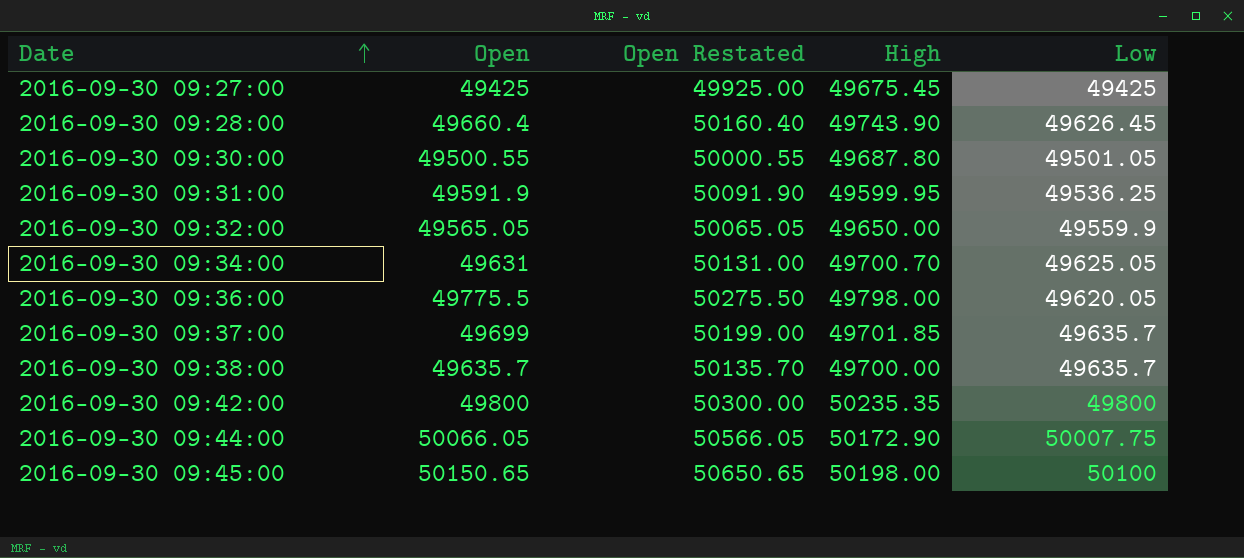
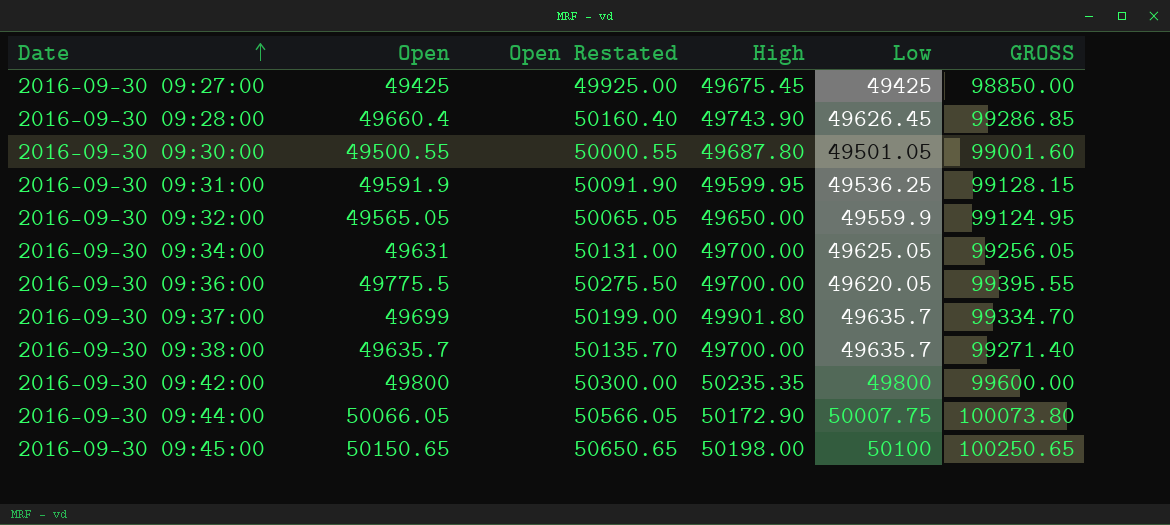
column GROSS | formula: none -> [Open] + [Low]
2016-09-30 09:34:00 | High: 49700.70 -> 49700.00
2016-09-30 09:36:00 | High: 49798.00 -> 49700.00
2016-09-30 09:37:00 | High: 49701.85 -> 49901.80

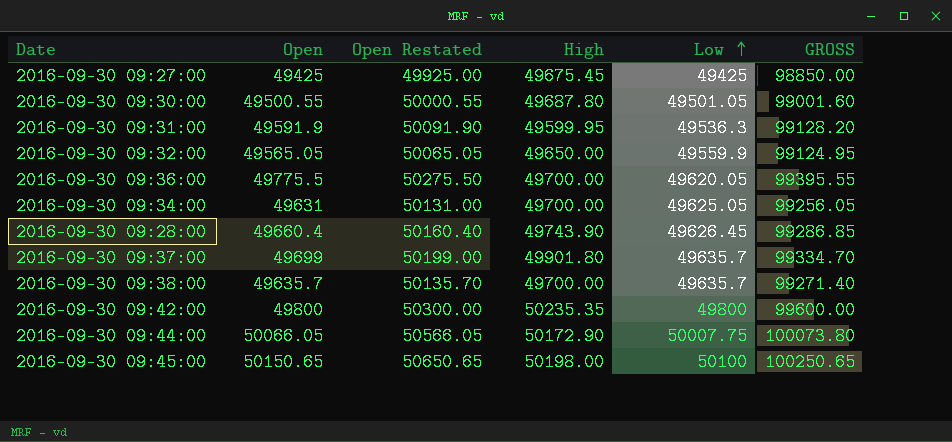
row order: Date ascending -> Low ascending
2016-09-30 09:31:00 | Low: 49536.25 -> 49536.3
2016-09-30 09:31:00 | GROSS: 99128.15 -> 99128.20

